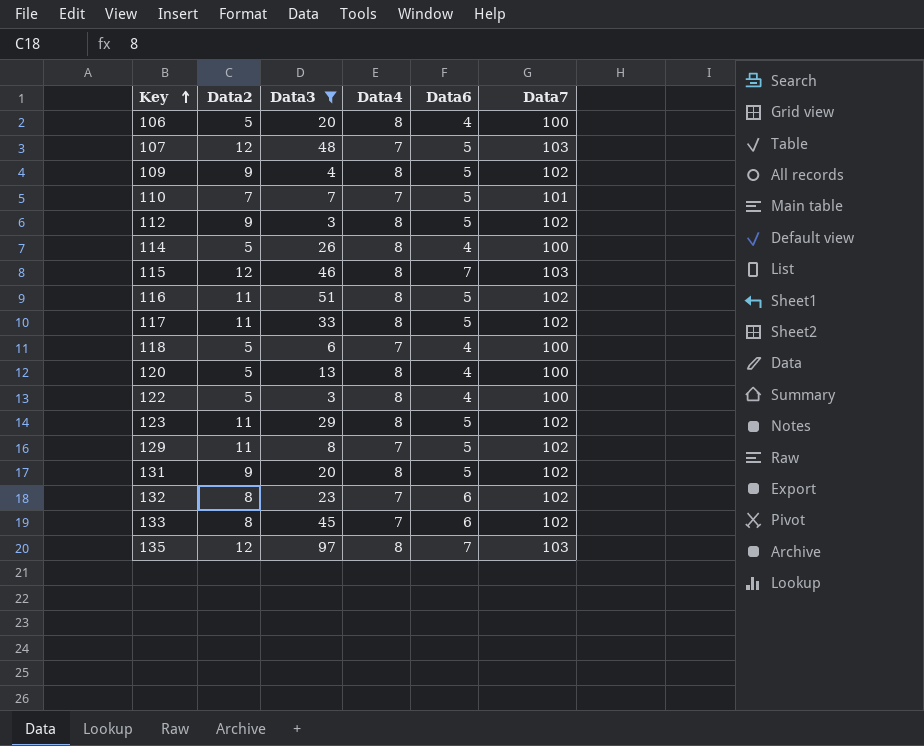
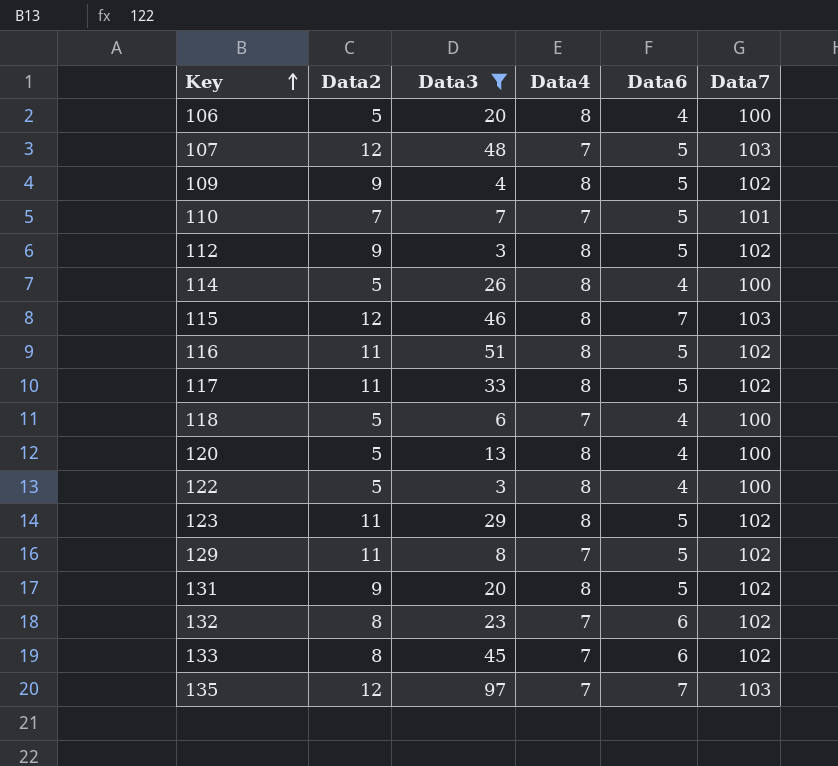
135 | Data4: 8 -> 7

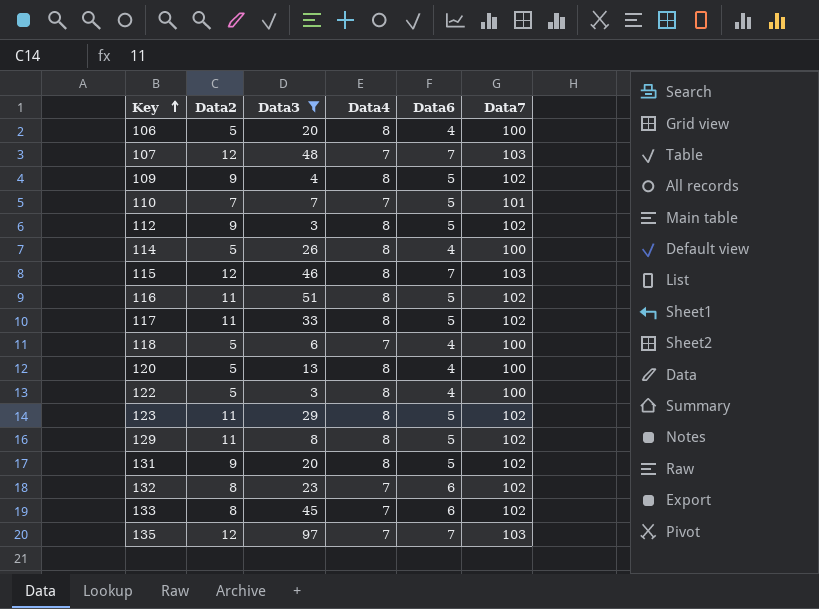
107 | Data6: 5 -> 7
129 | Data4: 7 -> 8

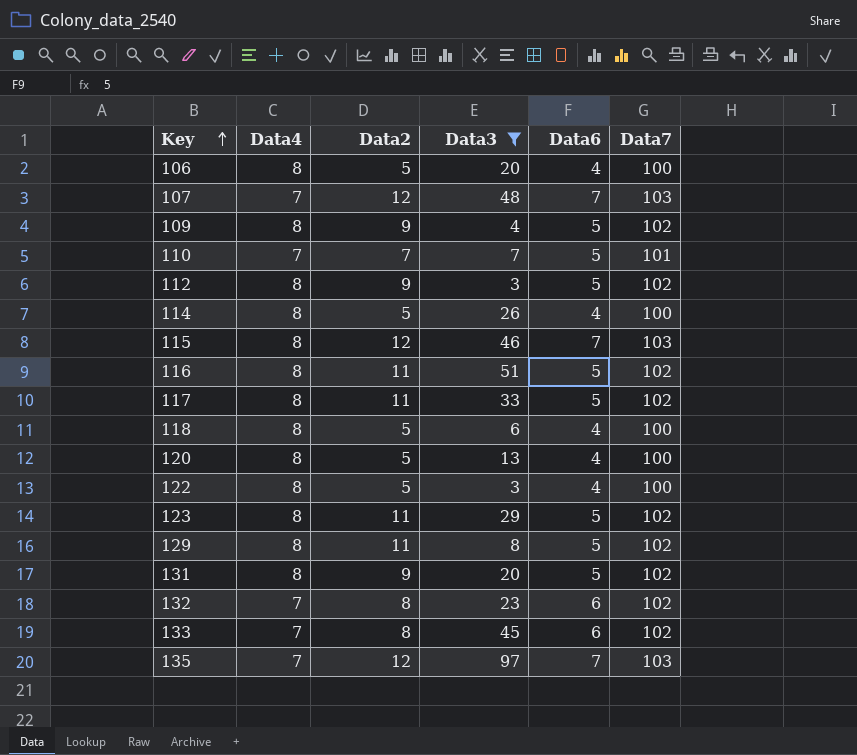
column Data4 | position: 4 -> 2
118 | Data4: 7 -> 8

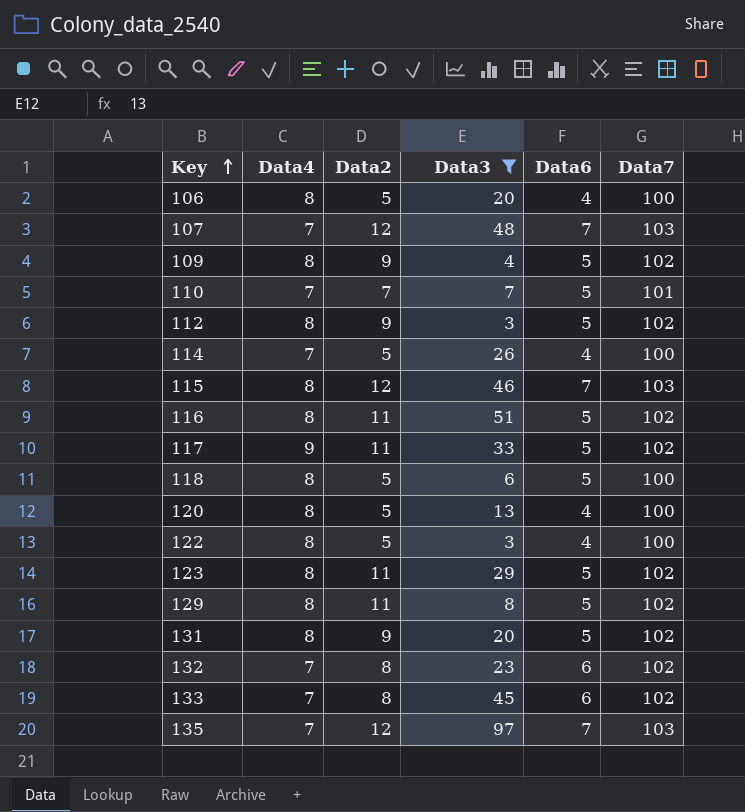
114 | Data4: 8 -> 7
117 | Data4: 8 -> 9
118 | Data6: 4 -> 5

